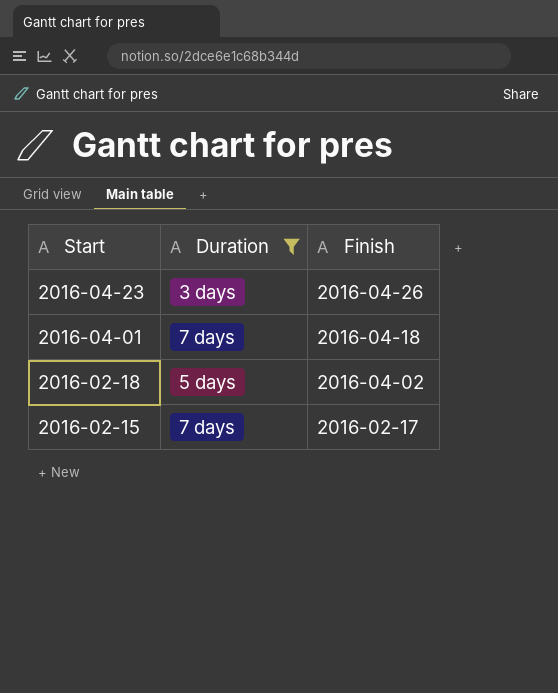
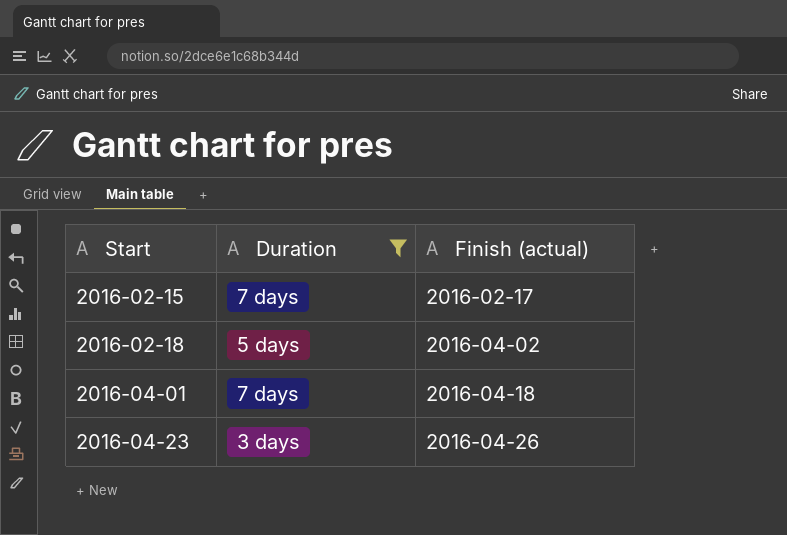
row order: Start descending -> Start ascending
column name: Finish -> Finish (actual)

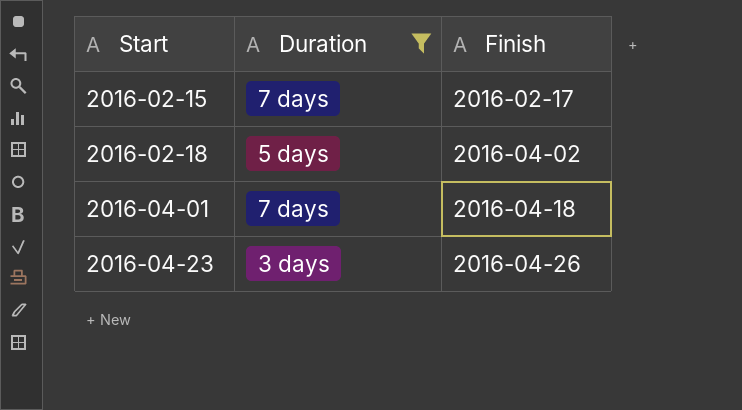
column name: Finish (actual) -> Finish

